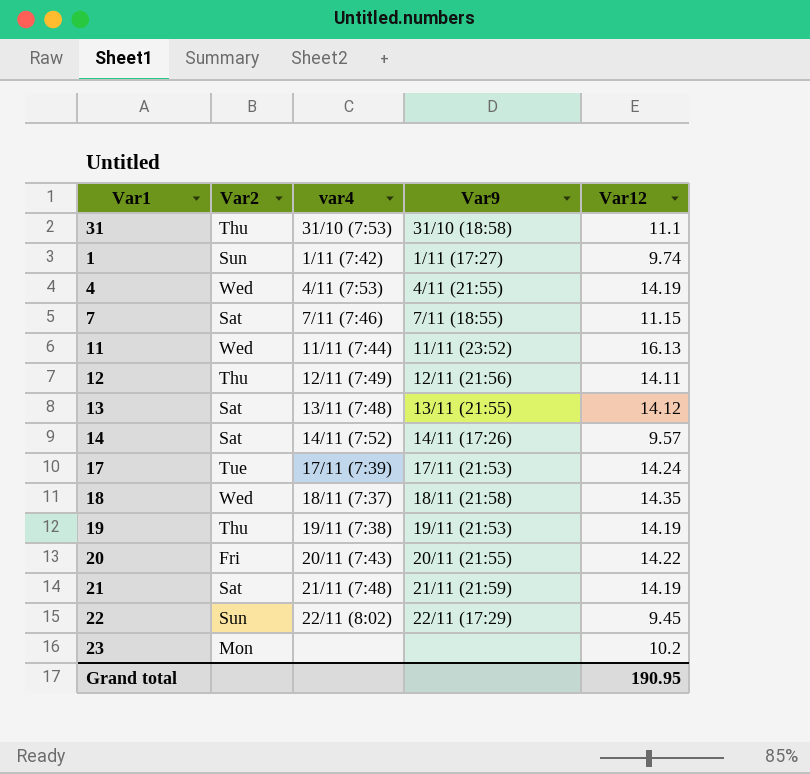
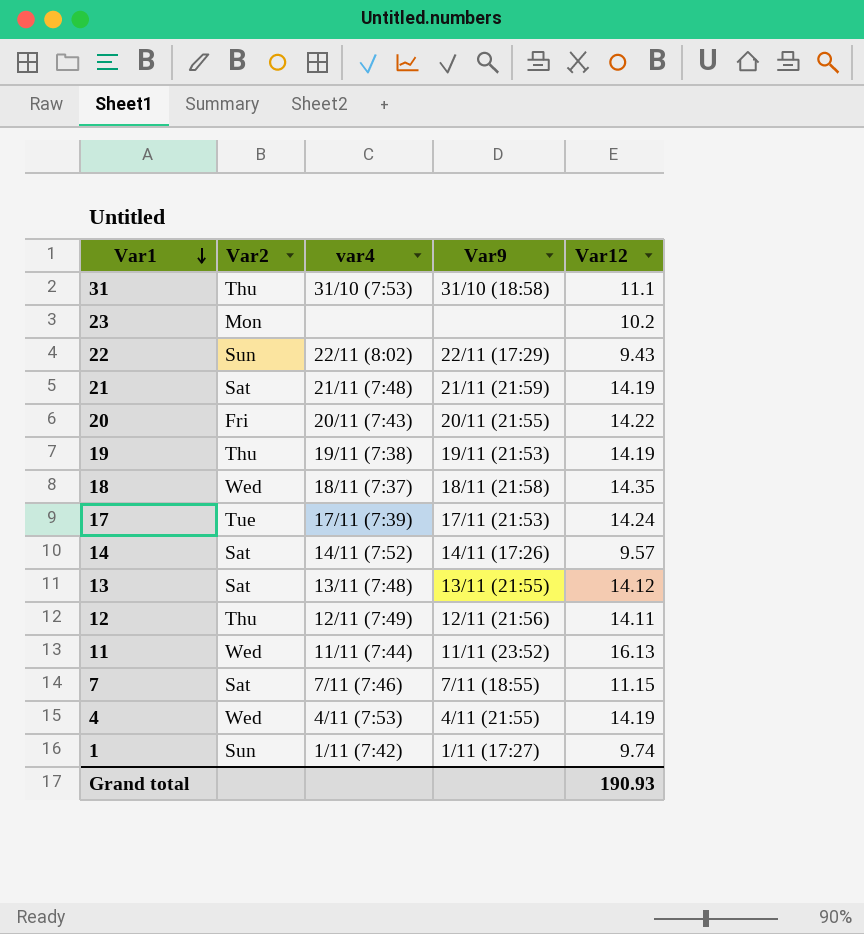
row order: none -> Var1 descending
22 | Var12: 9.45 -> 9.43
Grand total | Var12: 190.95 -> 190.93

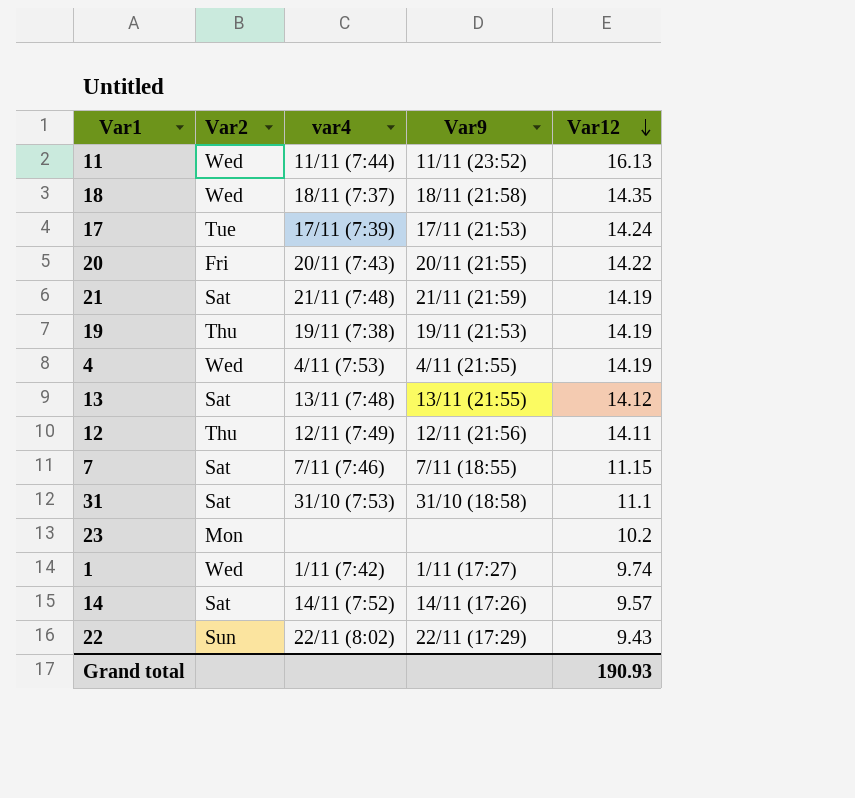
row order: Var1 descending -> Var12 descending
31 | Var2: Thu -> Sat
1 | Var2: Sun -> Wed

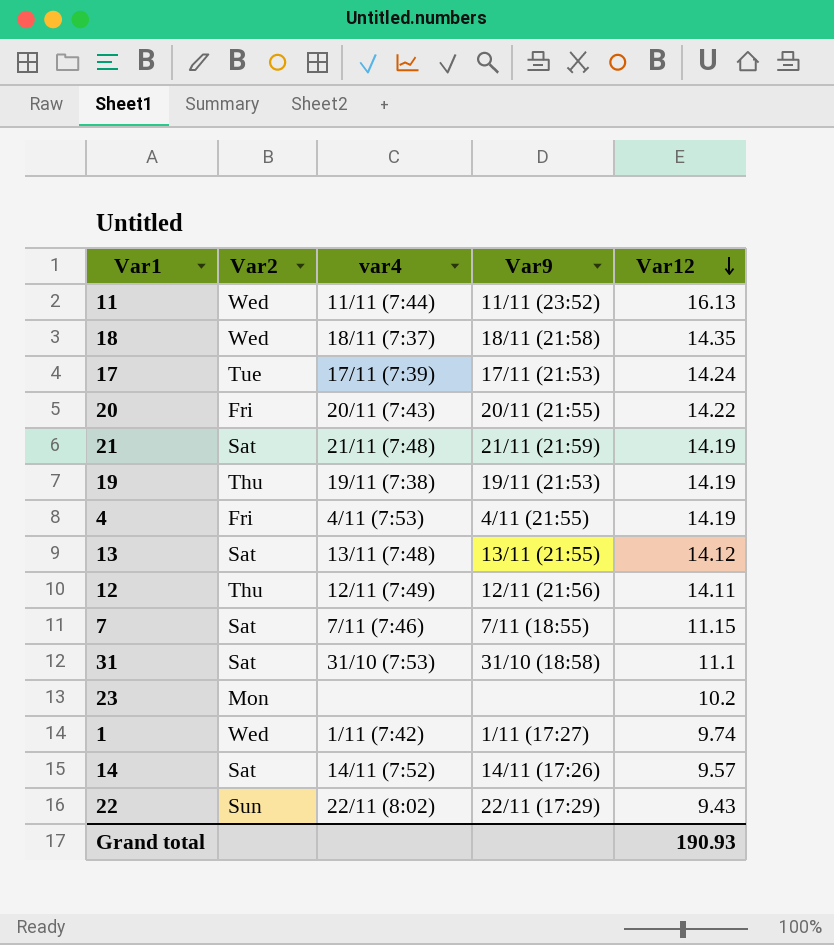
4 | Var2: Wed -> Fri

